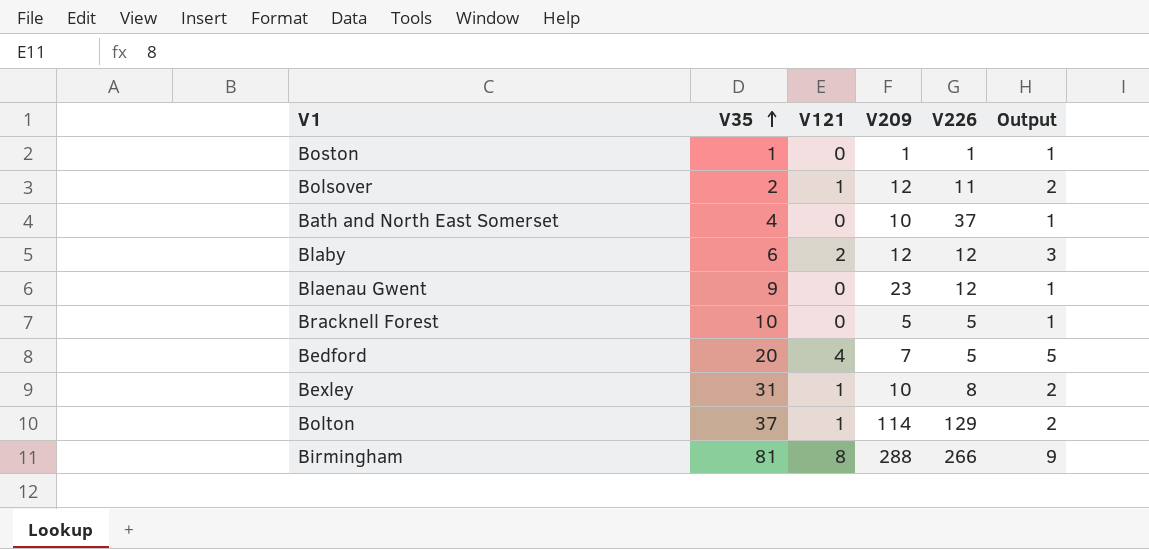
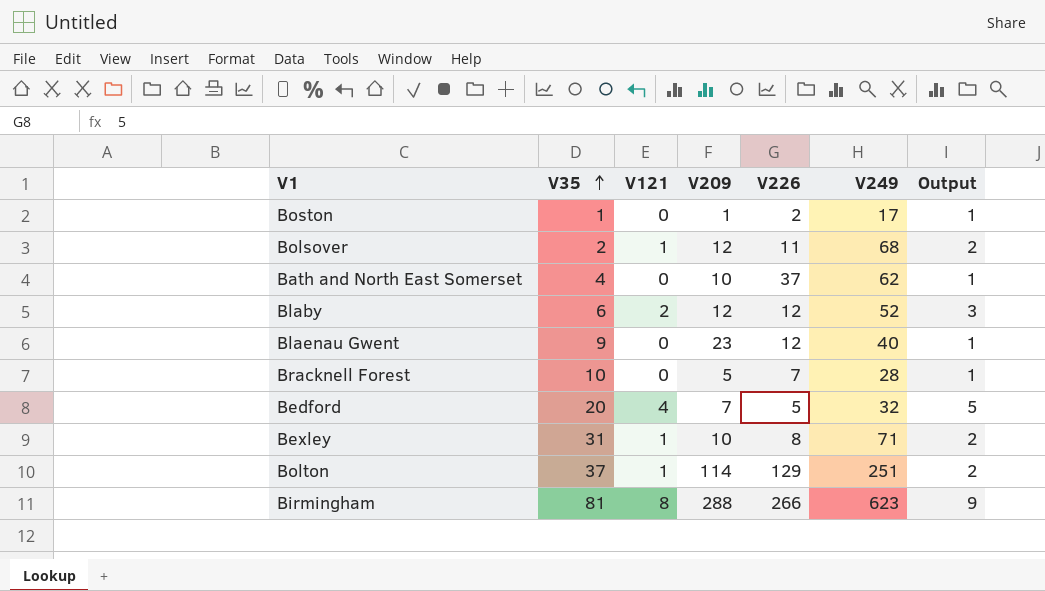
column V249 | position: none -> 6
Boston | V226: 1 -> 2
Bracknell Forest | V226: 5 -> 7

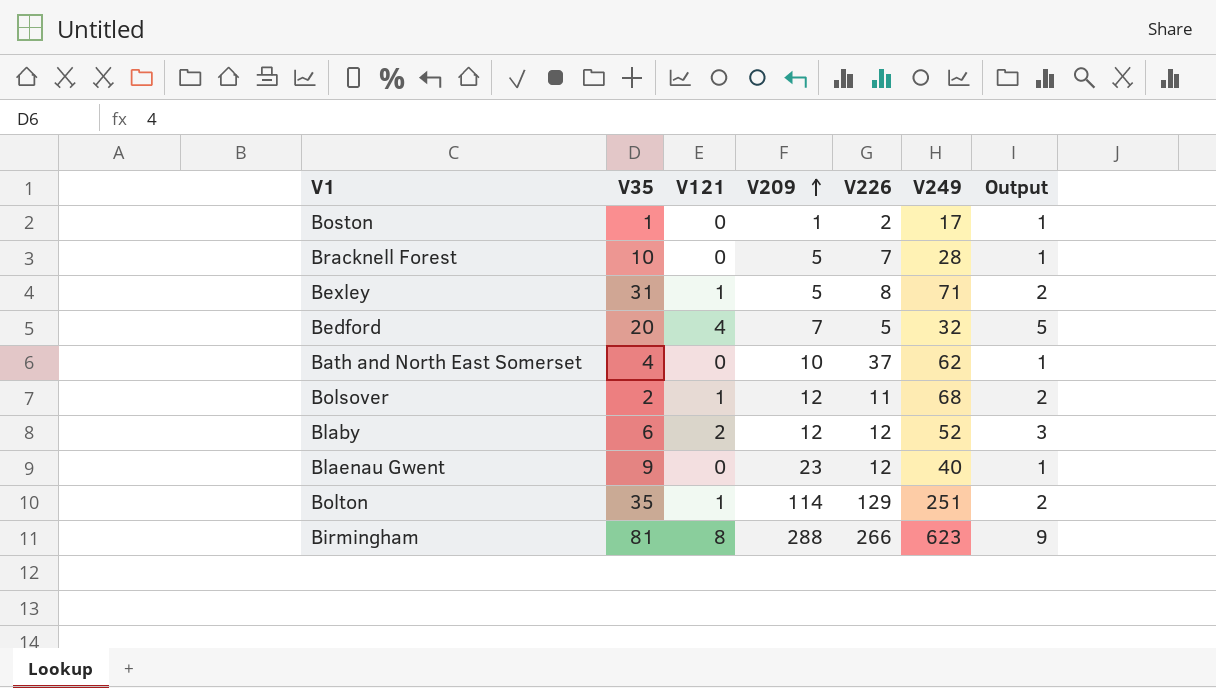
row order: V35 ascending -> V209 ascending
Bexley | V209: 10 -> 5
Bolton | V35: 37 -> 35

